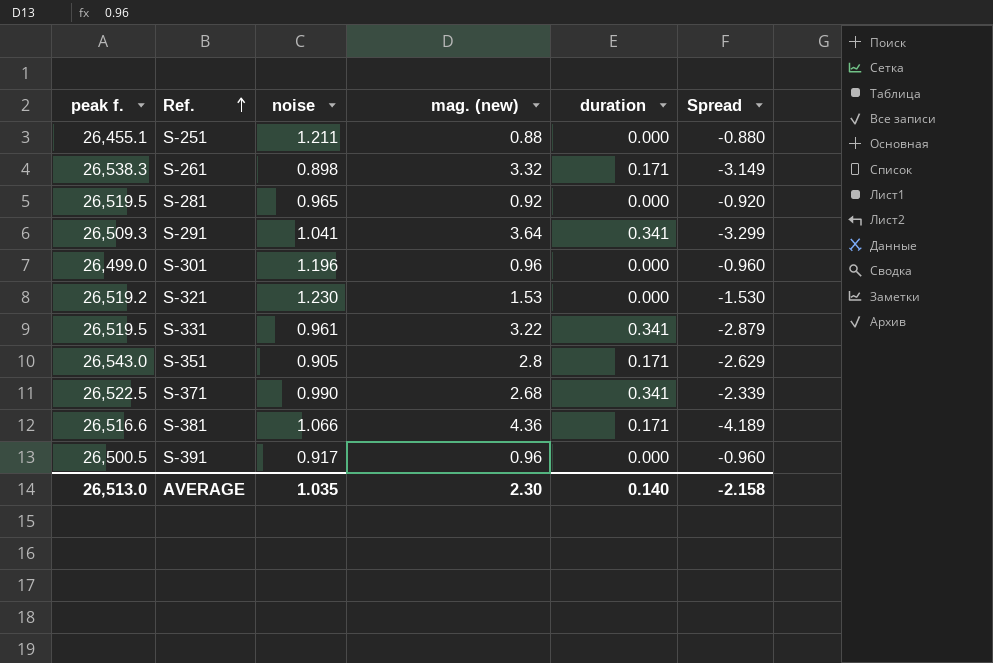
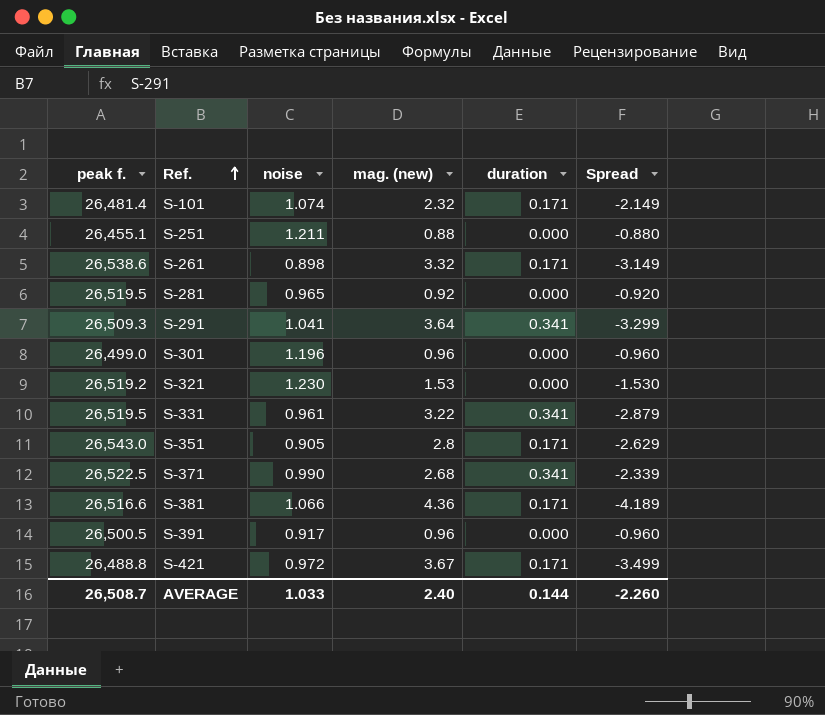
row S-101: none -> 26,481.4 | 1.074 | 2.32 | 0.171 | -2.149
S-261 | peak f.: 26,538.3 -> 26,538.6
row S-421: none -> 26,488.8 | 0.972 | 3.67 | 0.171 | -3.499
AVERAGE | peak f.: 26,513.0 -> 26,508.7
AVERAGE | noise: 1.035 -> 1.033
AVERAGE | mag. (new): 2.30 -> 2.40
AVERAGE | duration: 0.140 -> 0.144
AVERAGE | Spread: -2.158 -> -2.260

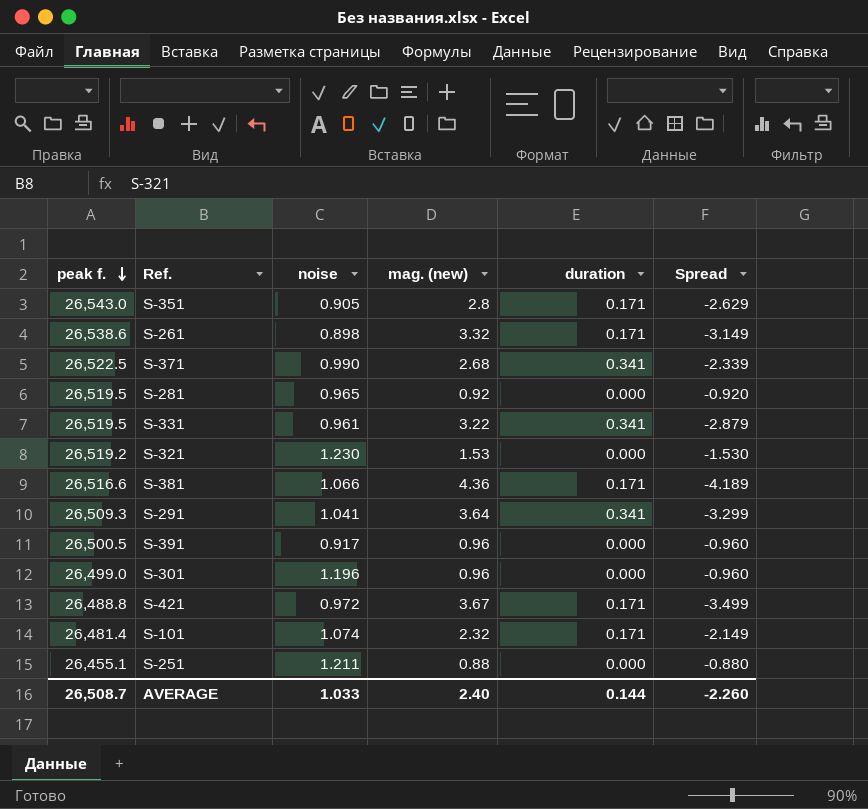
row order: Ref. ascending -> peak f. descending

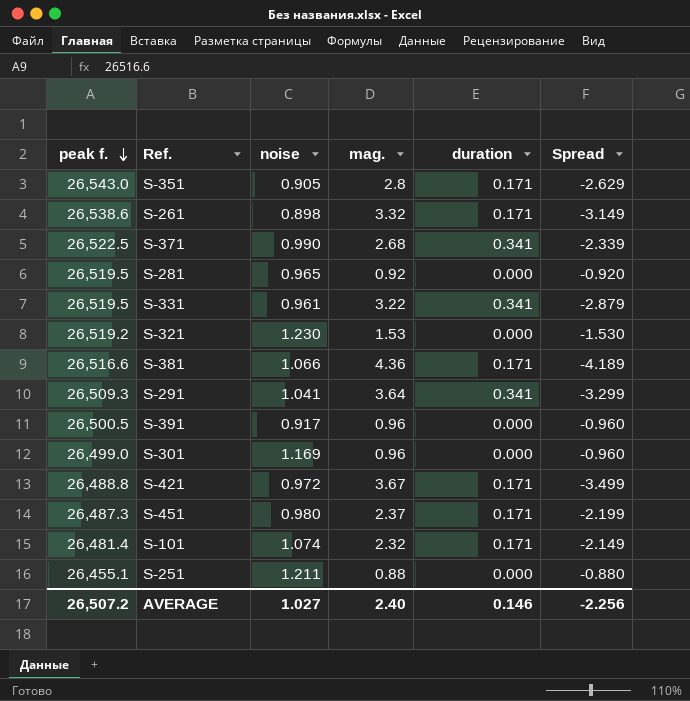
column name: mag. (new) -> mag.
S-301 | noise: 1.196 -> 1.169
row S-451: none -> 26,487.3 | 0.980 | 2.37 | 0.171 | -2.199
AVERAGE | peak f.: 26,508.7 -> 26,507.2
AVERAGE | noise: 1.033 -> 1.027
AVERAGE | duration: 0.144 -> 0.146
AVERAGE | Spread: -2.260 -> -2.256

